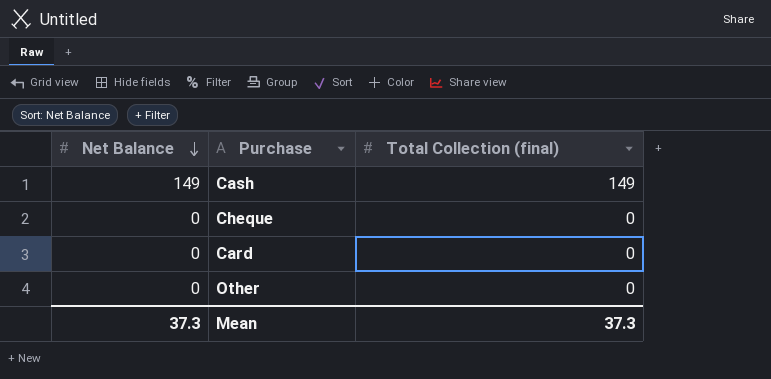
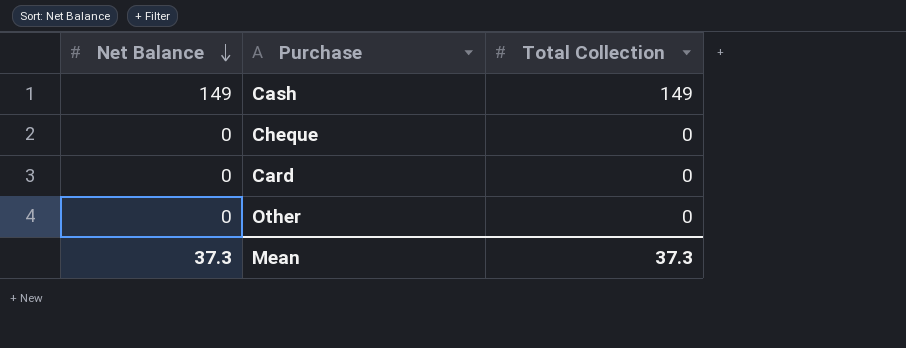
column name: Total Collection (final) -> Total Collection

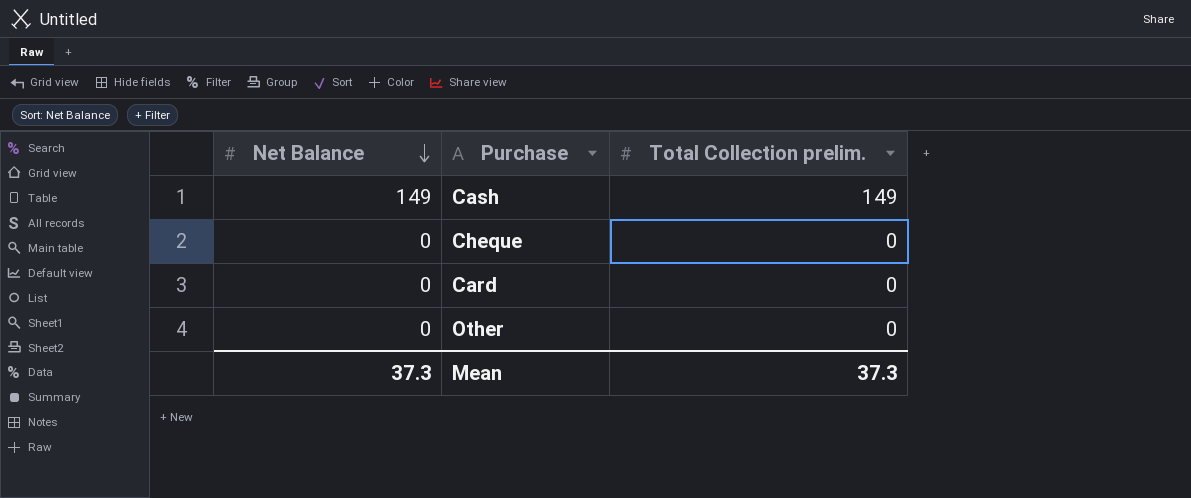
column name: Total Collection -> Total Collection prelim.

